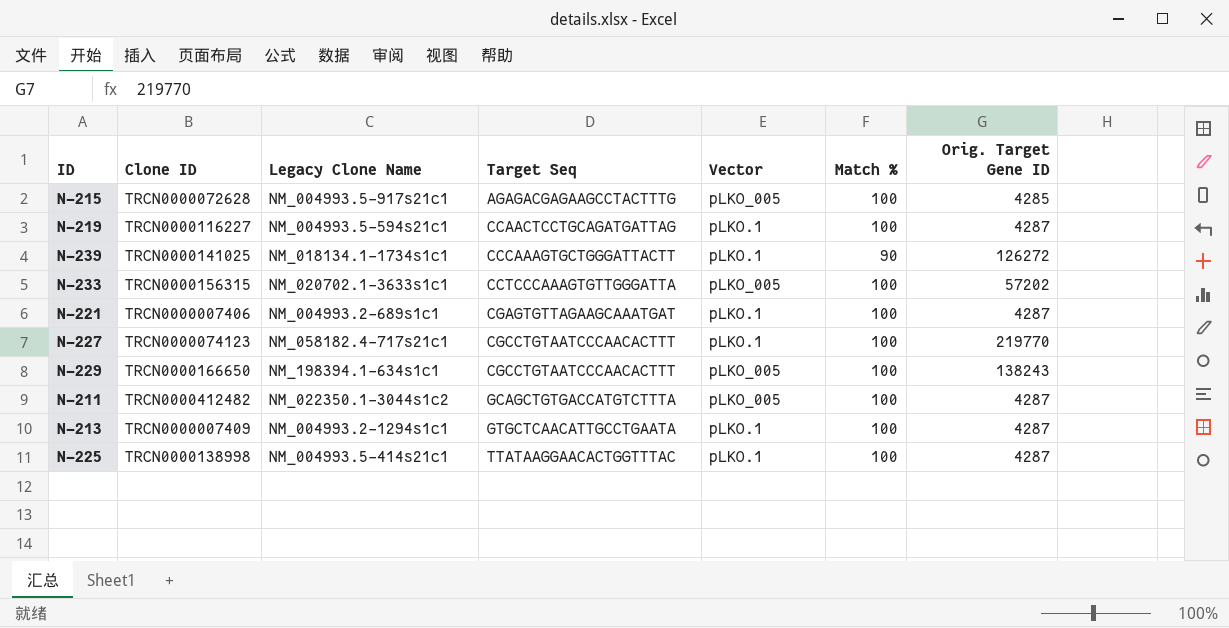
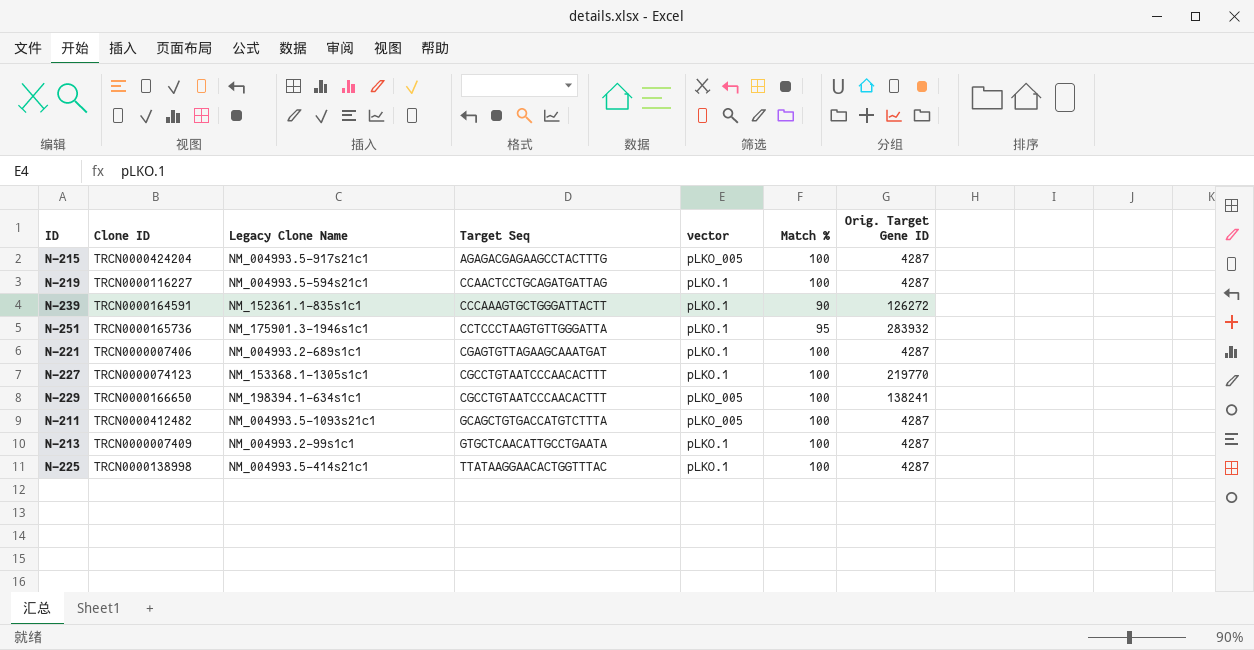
column name: Vector -> vector
row N-233: TRCN0000156315 | NM_020702.1-3633s1c1 | CCTCCCAAAGTGTTGGGATTA | pLKO_005 | 100 | 57202 -> none
N-215 | Clone ID: TRCN0000072628 -> TRCN0000424204
N-215 | Orig. Target Gene ID: 4285 -> 4287
N-239 | Clone ID: TRCN0000141025 -> TRCN0000164591
N-239 | Legacy Clone Name: NM_018134.1-1734s1c1 -> NM_152361.1-835s1c1
row N-251: none -> TRCN0000165736 | NM_175901.3-1946s1c1 | CCTCCCTAAGTGTTGGGATTA | pLKO.1 | 95 | 283932
N-227 | Legacy Clone Name: NM_058182.4-717s21c1 -> NM_153368.1-1305s1c1
N-229 | Orig. Target Gene ID: 138243 -> 138241
N-211 | Legacy Clone Name: NM_022350.1-3044s1c2 -> NM_004993.5-1093s21c1
N-213 | Legacy Clone Name: NM_004993.2-1294s1c1 -> NM_004993.2-99s1c1

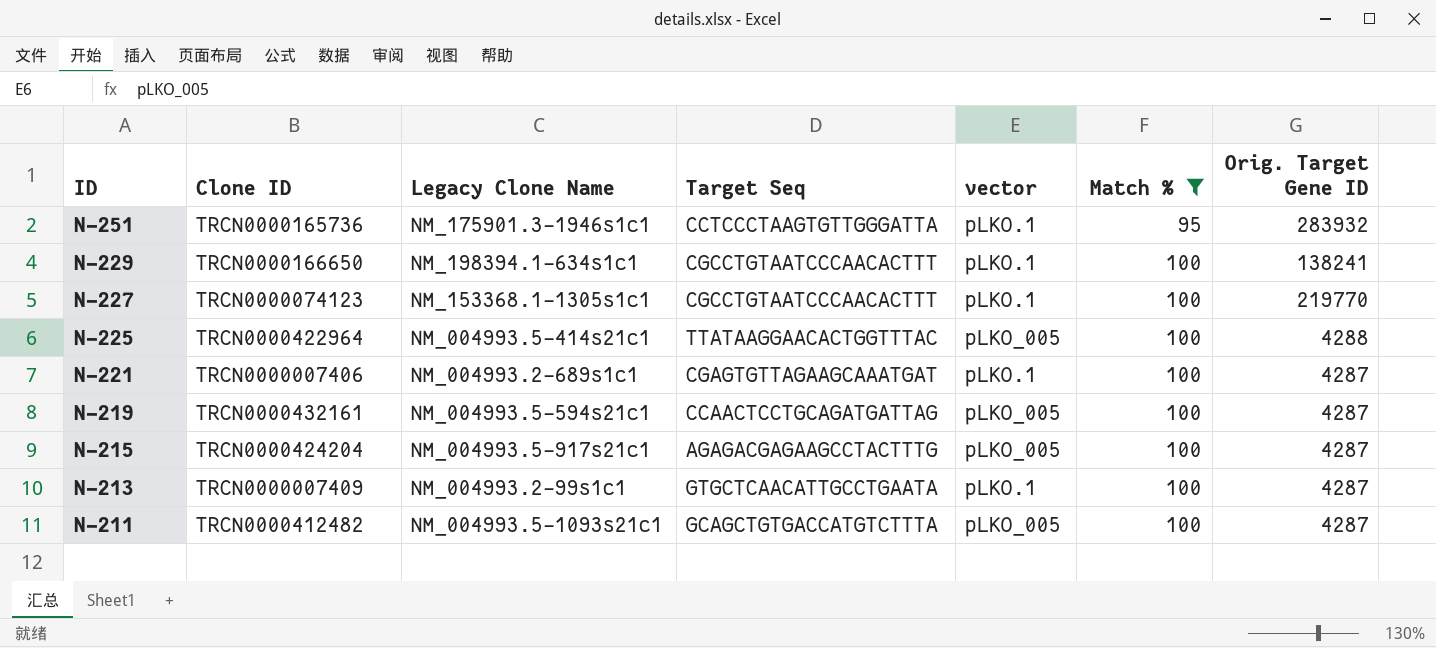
filter: none -> Match % != 90
row order: Target Seq ascending -> ID descending
N-229 | vector: pLKO_005 -> pLKO.1
N-225 | Clone ID: TRCN0000138998 -> TRCN0000422964
N-225 | vector: pLKO.1 -> pLKO_005
N-225 | Orig. Target Gene ID: 4287 -> 4288
N-219 | Clone ID: TRCN0000116227 -> TRCN0000432161
N-219 | vector: pLKO.1 -> pLKO_005

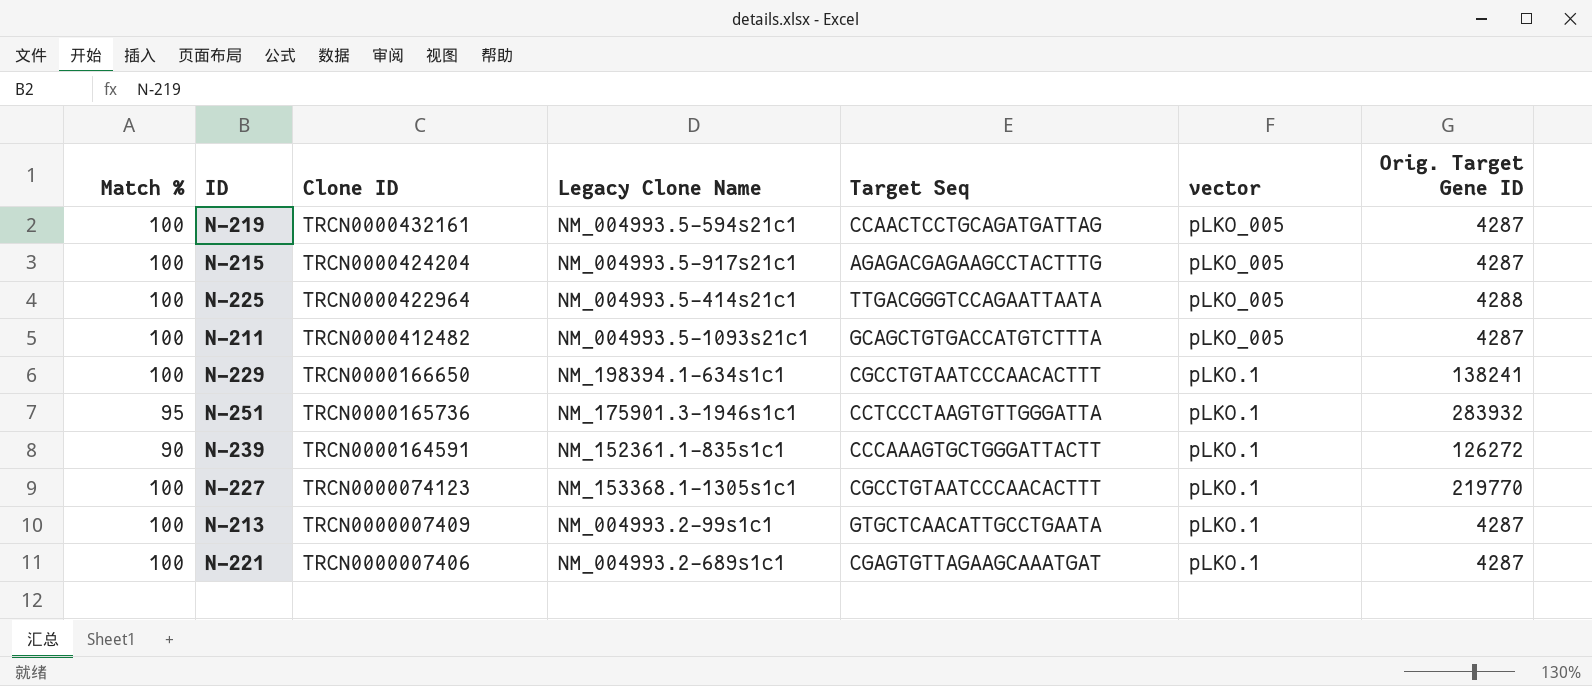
filter: Match % != 90 -> none
row order: ID descending -> Clone ID descending
column Match % | position: 6 -> 1
N-225 | Target Seq: TTATAAGGAACACTGGTTTAC -> TTGACGGGTCCAGAATTAATA

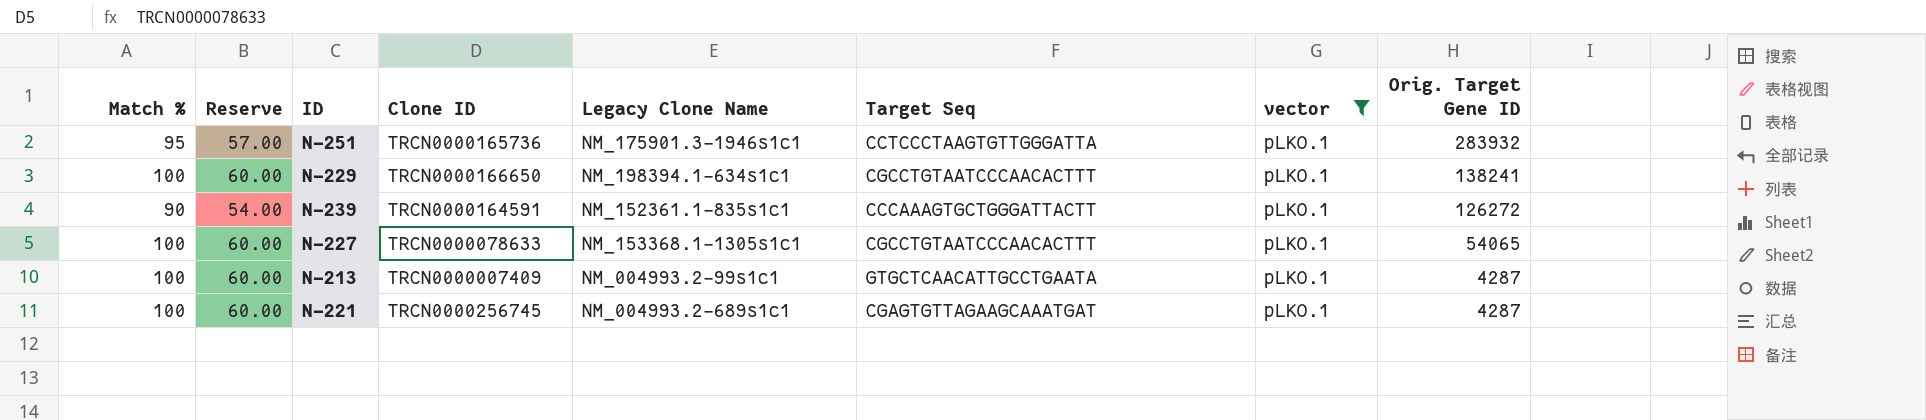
filter: none -> vector = pLKO.1
row order: Clone ID descending -> Orig. Target Gene ID descending
column Reserve | formula: none -> [Match %] * 0.6
N-227 | Clone ID: TRCN0000074123 -> TRCN0000078633
N-227 | Orig. Target Gene ID: 219770 -> 54065
N-221 | Clone ID: TRCN0000007406 -> TRCN0000256745

